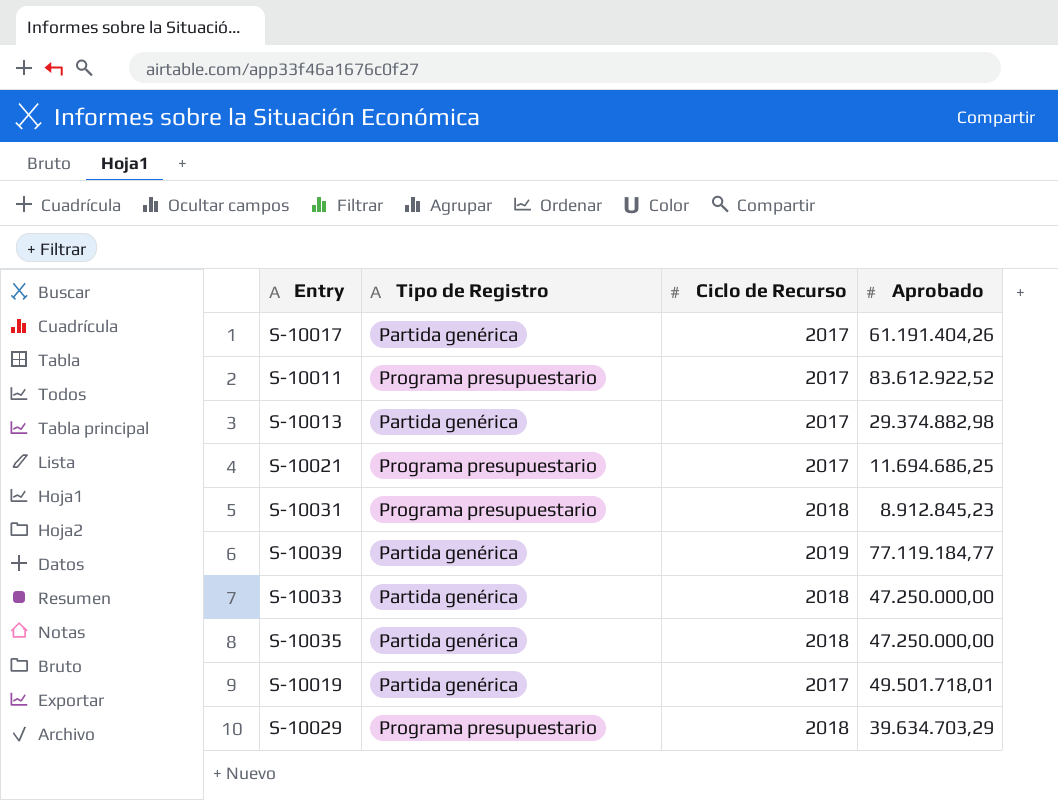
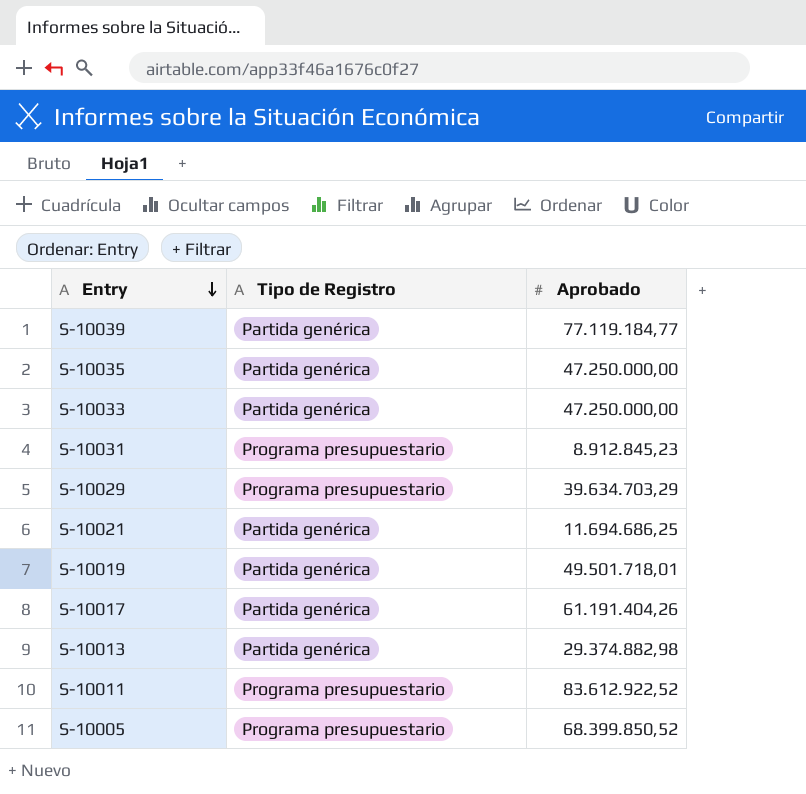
row order: none -> Entry descending
column Ciclo de Recurso | position: 3 -> none
S-10021 | Tipo de Registro: Programa presupuestario -> Partida genérica
row S-10005: none -> Programa presupuestario | 68.399.850,52

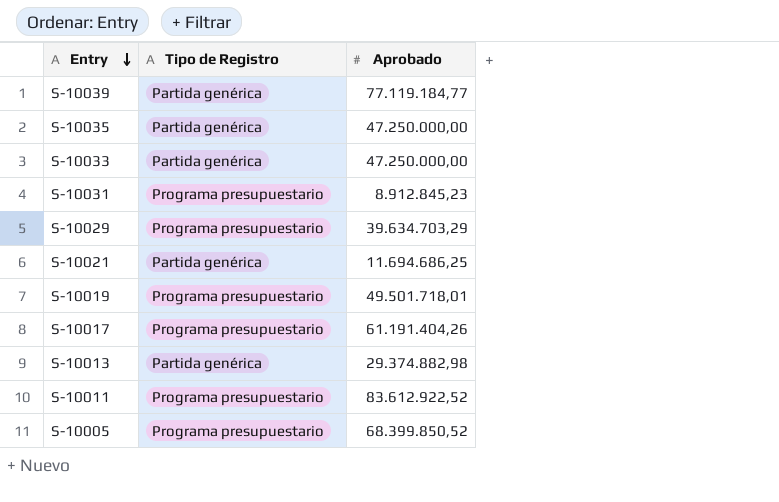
S-10019 | Tipo de Registro: Partida genérica -> Programa presupuestario
S-10017 | Tipo de Registro: Partida genérica -> Programa presupuestario

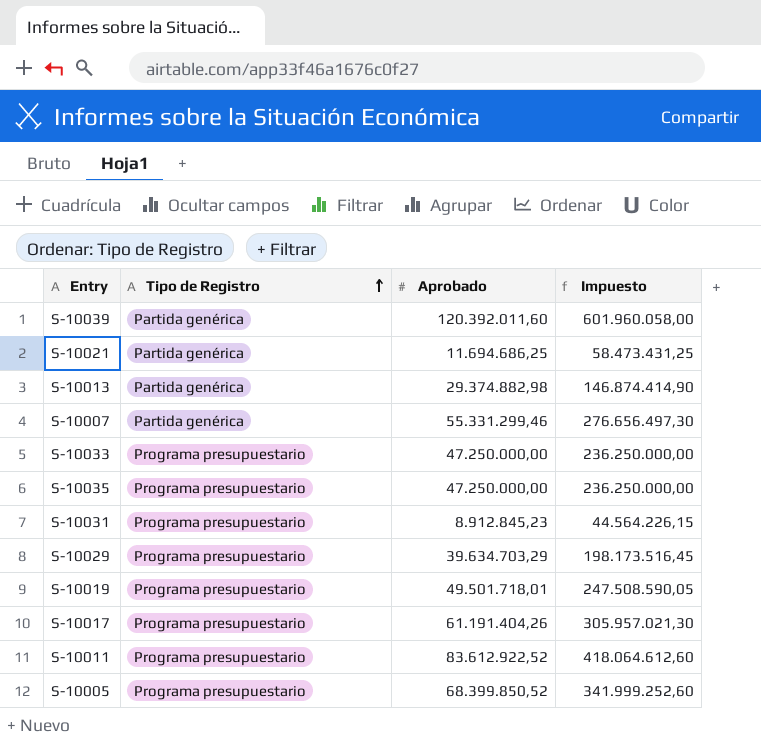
row order: Entry descending -> Tipo de Registro ascending
column Impuesto | formula: none -> [Aprobado] * 5
S-10039 | Aprobado: 77.119.184,77 -> 120.392.011,60
row S-10007: none -> Partida genérica | 55.331.299,46 | 276.656.497,30
S-10033 | Tipo de Registro: Partida genérica -> Programa presupuestario
S-10035 | Tipo de Registro: Partida genérica -> Programa presupuestario

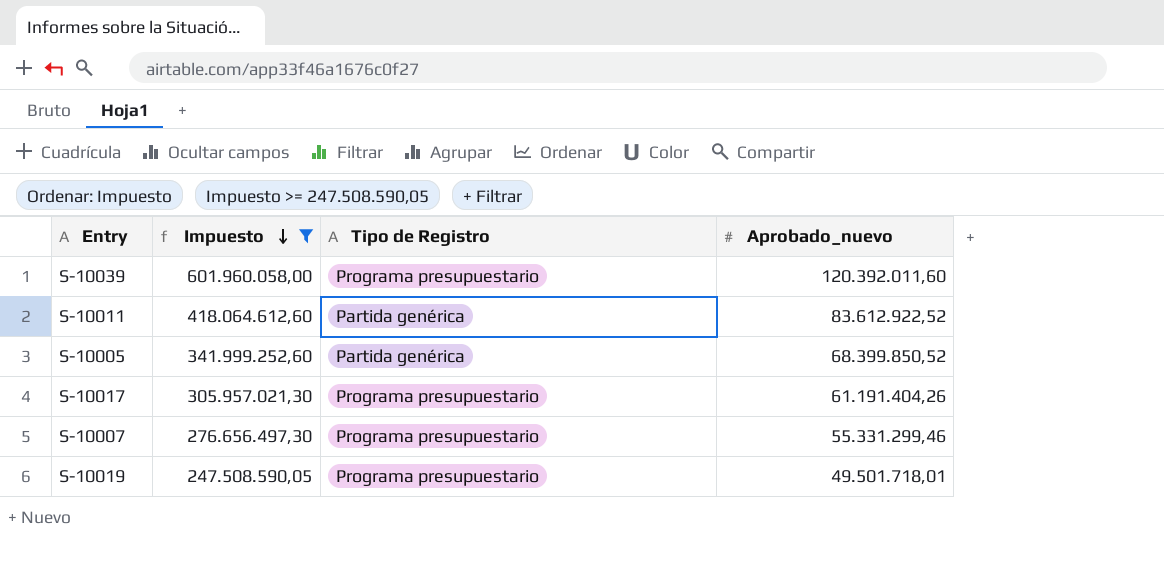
filter: none -> Impuesto >= 247.508.590,05
row order: Tipo de Registro ascending -> Impuesto descending
column Impuesto | position: 4 -> 2
column name: Aprobado -> Aprobado_nuevo
S-10039 | Tipo de Registro: Partida genérica -> Programa presupuestario
S-10011 | Tipo de Registro: Programa presupuestario -> Partida genérica
S-10005 | Tipo de Registro: Programa presupuestario -> Partida genérica
S-10007 | Tipo de Registro: Partida genérica -> Programa presupuestario

